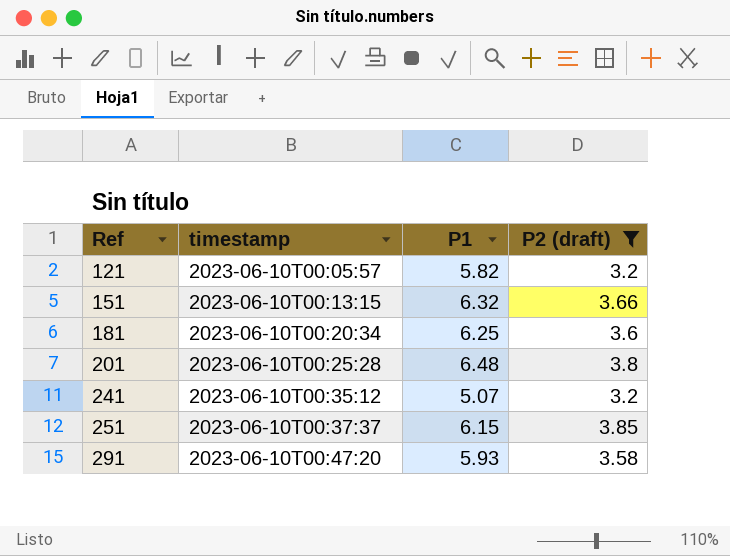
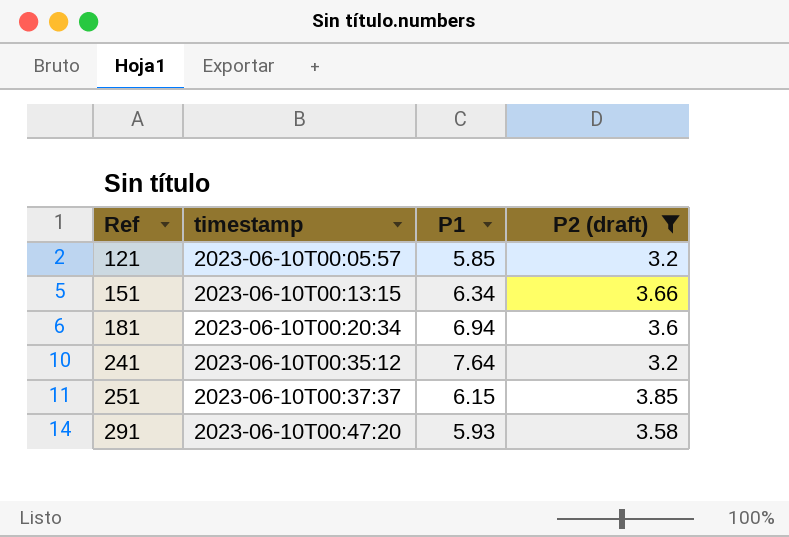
row 201: 2023-06-10T00:25:28 | 6.48 | 3.8 -> none
121 | P1: 5.82 -> 5.85
151 | P1: 6.32 -> 6.34
181 | P1: 6.25 -> 6.94
241 | P1: 5.07 -> 7.64

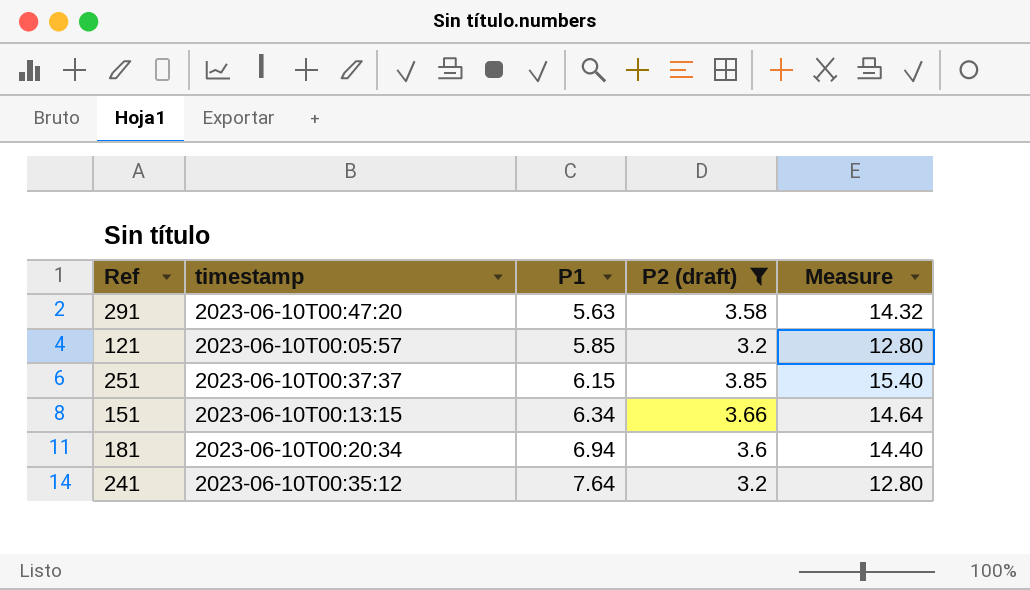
row order: Ref ascending -> P1 ascending
column Measure | formula: none -> [P2 (draft)] * 4
291 | P1: 5.93 -> 5.63

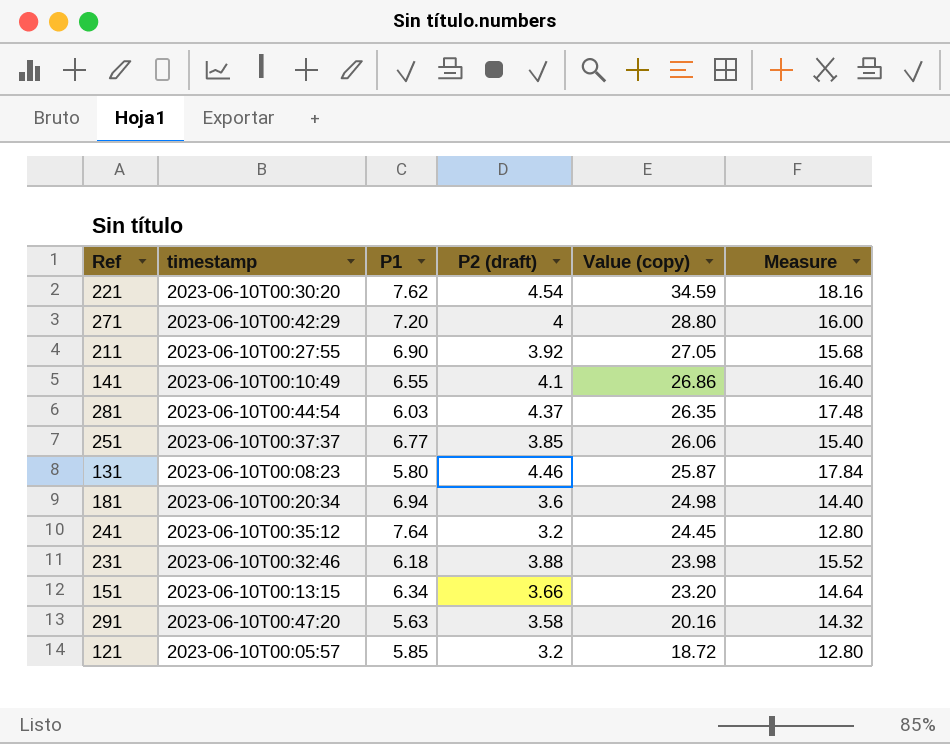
filter: P2 (draft) <= 3.85 -> none
row order: P1 ascending -> Value (copy) descending
column Value (copy) | formula: none -> [P1] * [P2 (draft)]
251 | P1: 6.15 -> 6.77

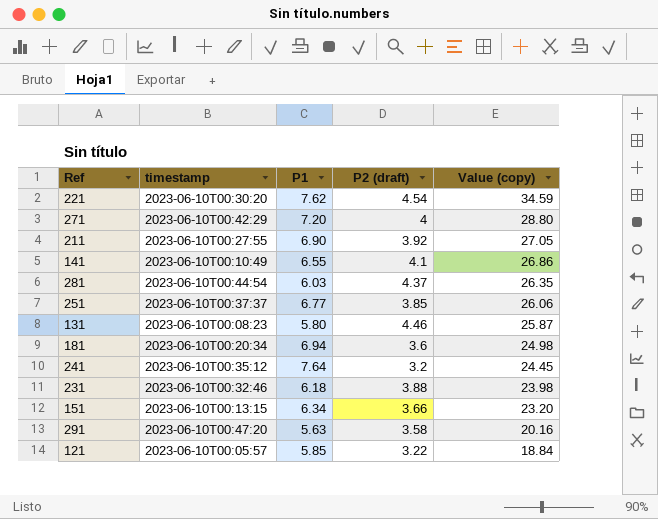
column Measure | formula: [P2 (draft)] * 4 -> none
121 | P2 (draft): 3.2 -> 3.22
121 | Value (copy): 18.72 -> 18.84

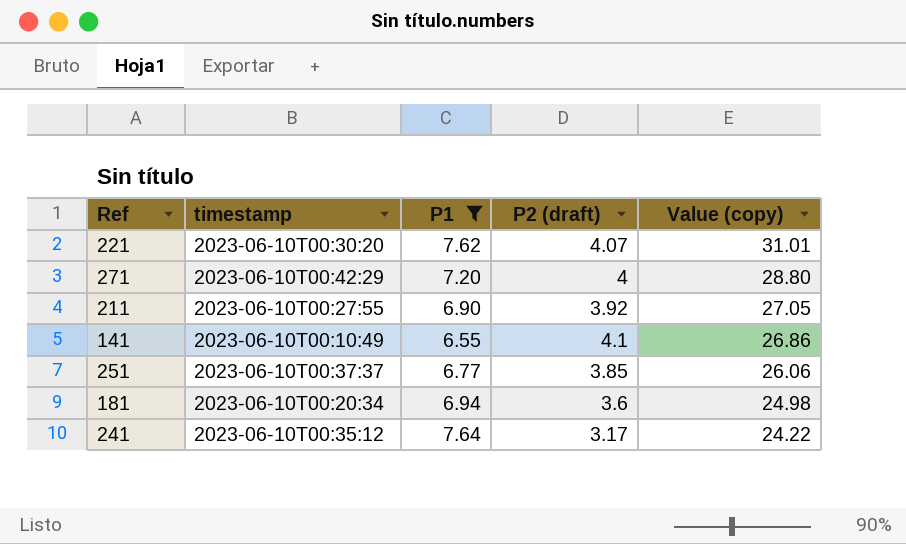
filter: none -> P1 >= 6.55
221 | P2 (draft): 4.54 -> 4.07
221 | Value (copy): 34.59 -> 31.01
241 | P2 (draft): 3.2 -> 3.17
241 | Value (copy): 24.45 -> 24.22

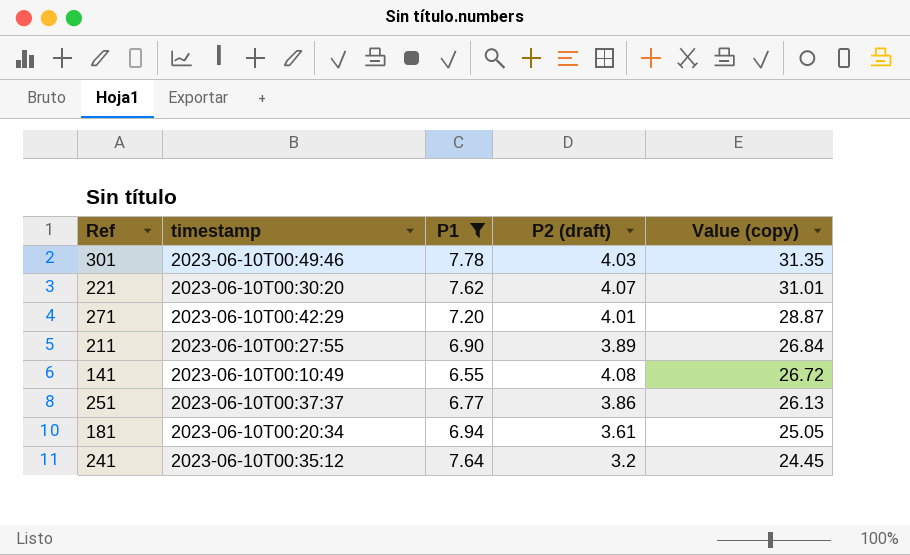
row 301: none -> 2023-06-10T00:49:46 | 7.78 | 4.03 | 31.35
271 | P2 (draft): 4 -> 4.01
271 | Value (copy): 28.80 -> 28.87
211 | P2 (draft): 3.92 -> 3.89
211 | Value (copy): 27.05 -> 26.84
141 | P2 (draft): 4.1 -> 4.08
141 | Value (copy): 26.86 -> 26.72
251 | P2 (draft): 3.85 -> 3.86
251 | Value (copy): 26.06 -> 26.13
181 | P2 (draft): 3.6 -> 3.61
181 | Value (copy): 24.98 -> 25.05
241 | P2 (draft): 3.17 -> 3.2
241 | Value (copy): 24.22 -> 24.45

